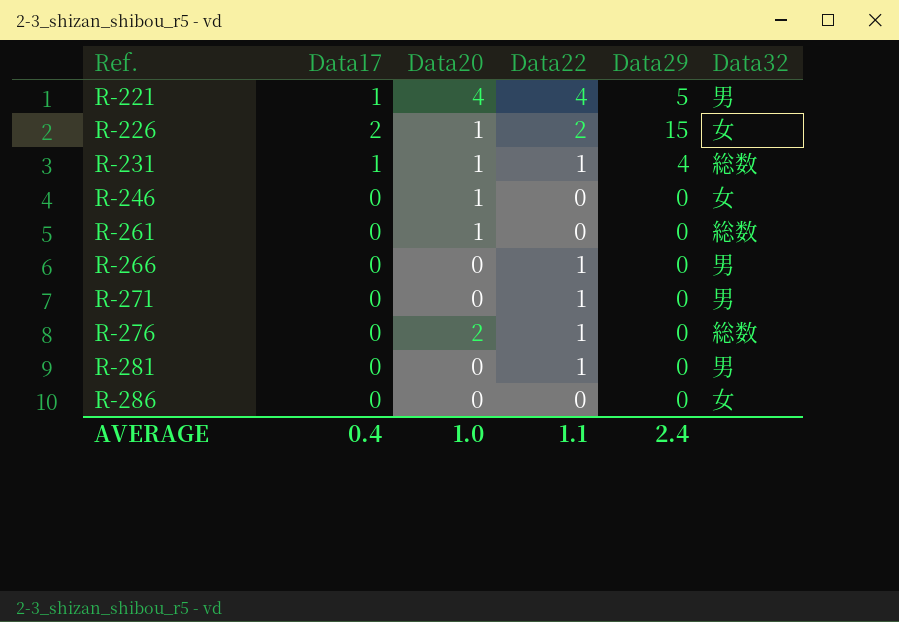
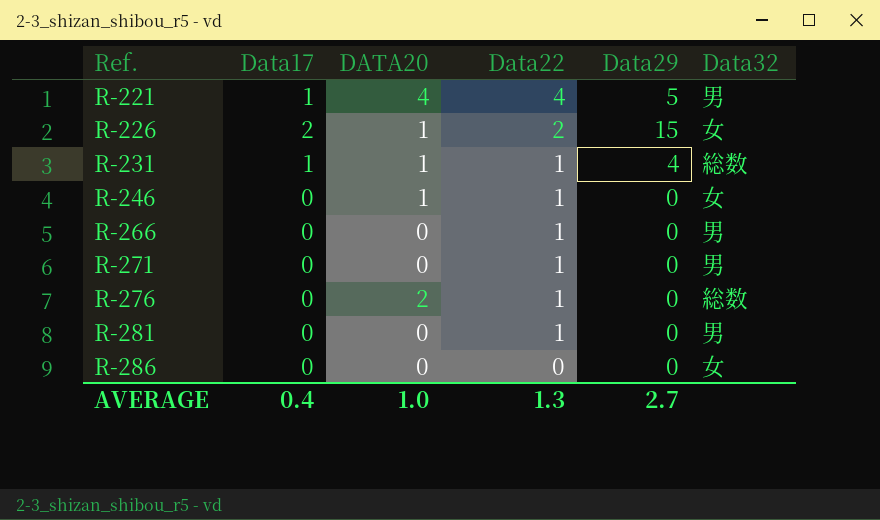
column name: Data20 -> DATA20
row R-261: 0 | 1 | 0 | 0 | 総数 -> none
R-246 | Data22: 0 -> 1
AVERAGE | Data22: 1.1 -> 1.3
AVERAGE | Data29: 2.4 -> 2.7

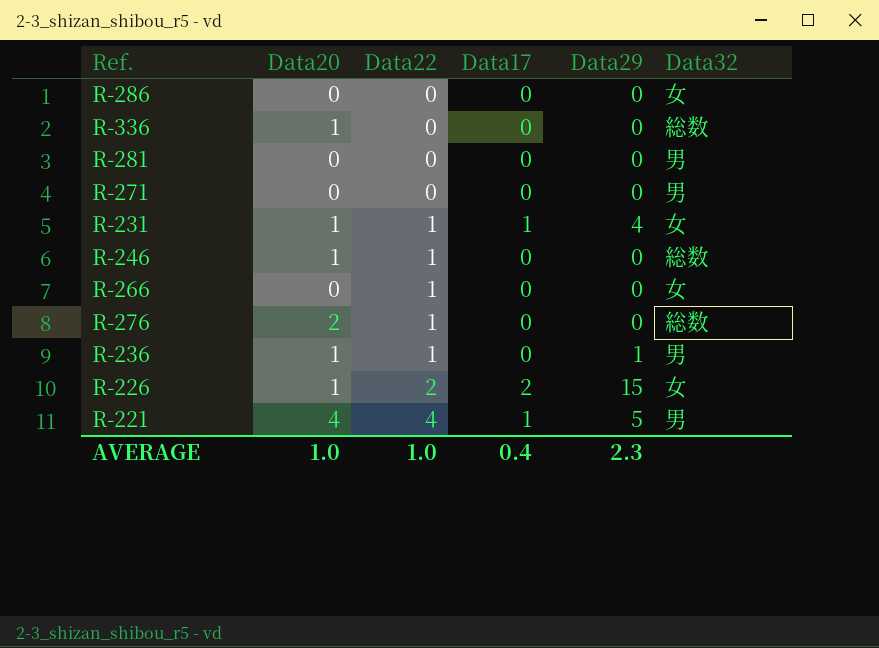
row order: Ref. ascending -> Data22 ascending
column name: DATA20 -> Data20
column Data17 | position: 2 -> 4
row R-336: none -> 1 | 0 | 0 | 0 | 総数
R-281 | Data22: 1 -> 0
R-271 | Data22: 1 -> 0
R-231 | Data32: 総数 -> 女
R-246 | Data32: 女 -> 総数
R-266 | Data32: 男 -> 女
row R-236: none -> 1 | 1 | 0 | 1 | 男
AVERAGE | Data22: 1.3 -> 1.0
AVERAGE | Data29: 2.7 -> 2.3

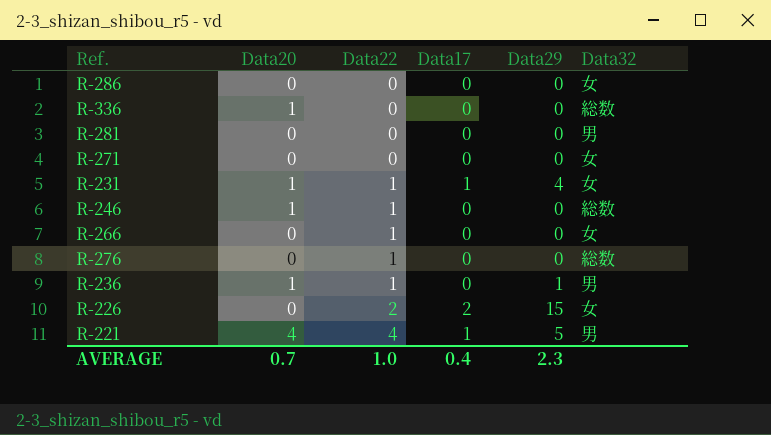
R-271 | Data32: 男 -> 女
R-276 | Data20: 2 -> 0
R-226 | Data20: 1 -> 0
AVERAGE | Data20: 1.0 -> 0.7

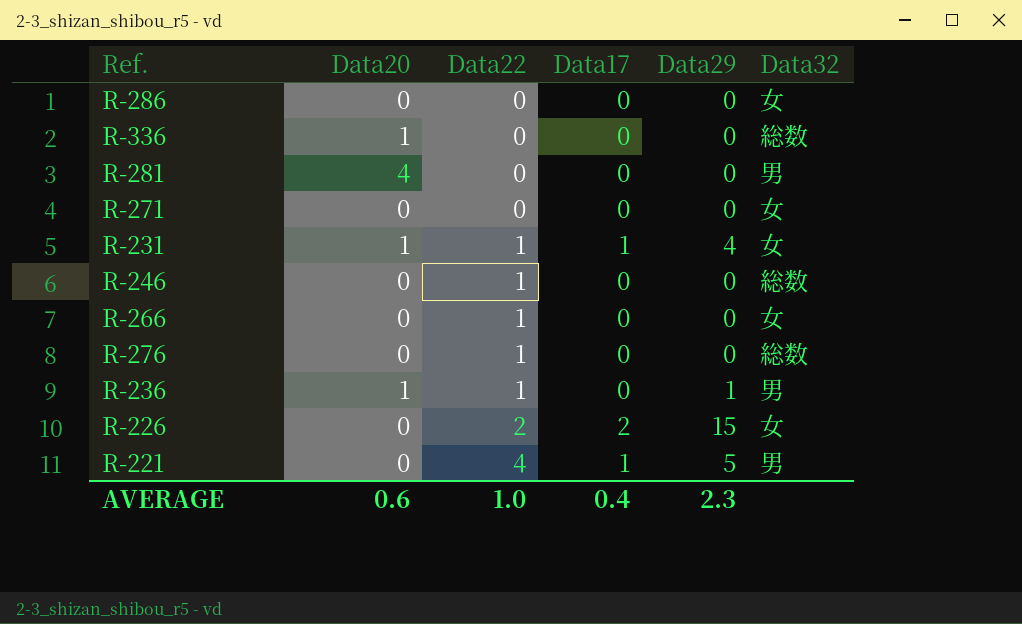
R-281 | Data20: 0 -> 4
R-246 | Data20: 1 -> 0
R-221 | Data20: 4 -> 0
AVERAGE | Data20: 0.7 -> 0.6

